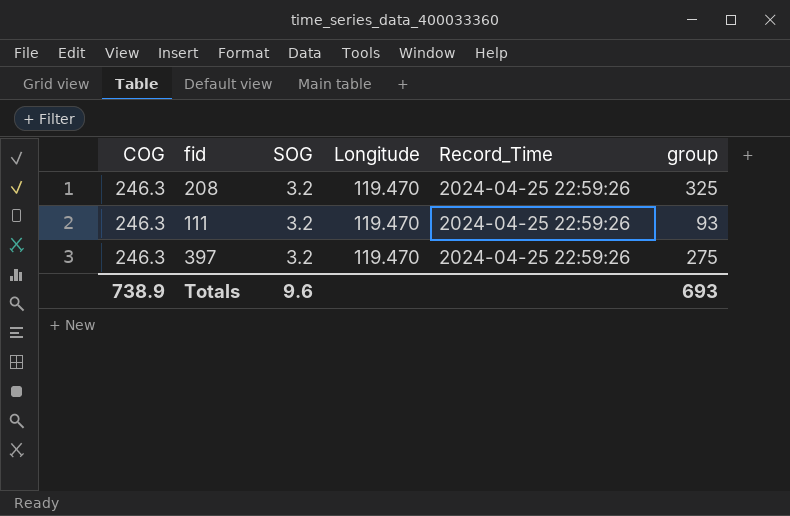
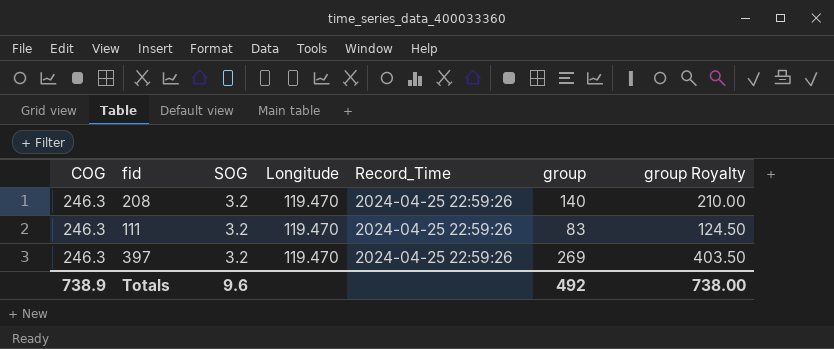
column group Royalty | formula: none -> [group] * 1.5
208 | group: 325 -> 140
111 | group: 93 -> 83
397 | group: 275 -> 269
Totals | group: 693 -> 492

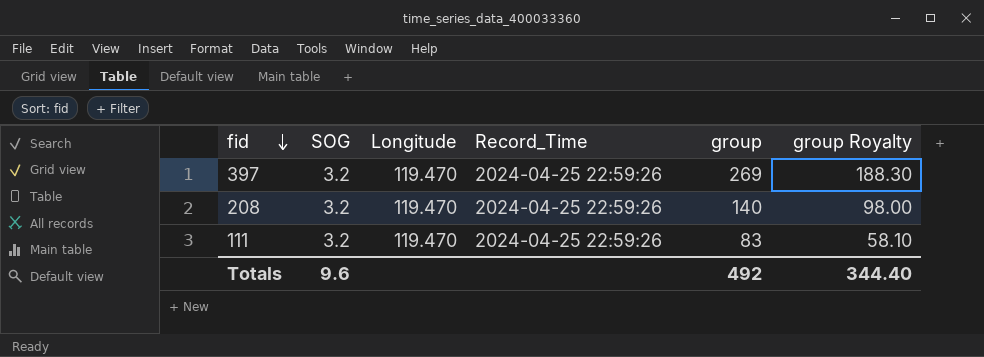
row order: none -> fid descending
column COG | position: 1 -> none
column group Royalty | formula: [group] * 1.5 -> [group] * 0.7
Totals | group Royalty: 738.00 -> 344.40

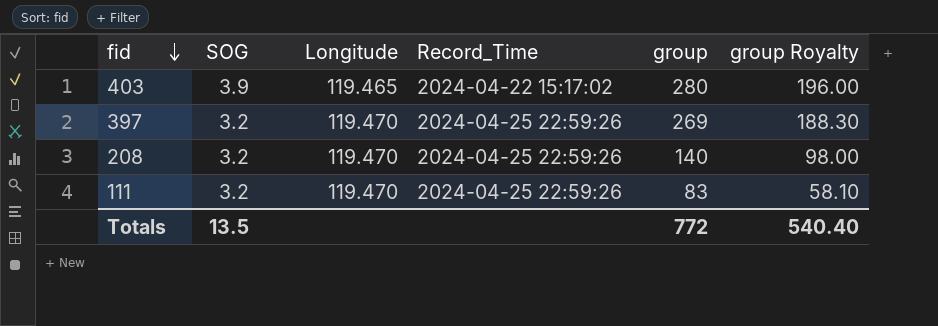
row 403: none -> 3.9 | 119.465 | 2024-04-22 15:17:02 | 280 | 196.00
Totals | SOG: 9.6 -> 13.5
Totals | group: 492 -> 772
Totals | group Royalty: 344.40 -> 540.40

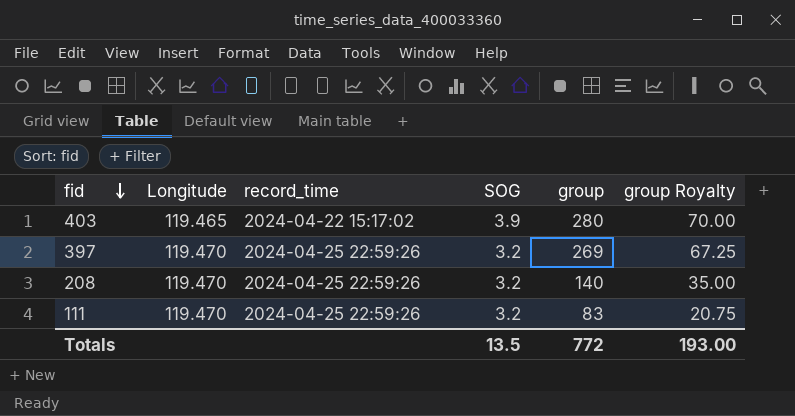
column name: Record_Time -> record_time
column SOG | position: 2 -> 4
column group Royalty | formula: [group] * 0.7 -> [group] * 0.25
Totals | group Royalty: 540.40 -> 193.00

